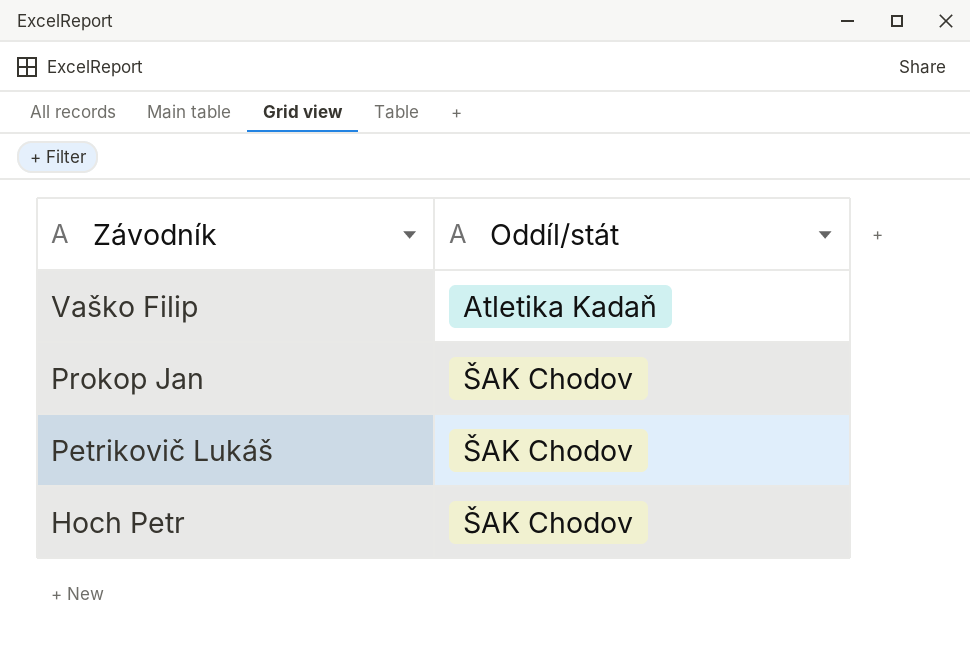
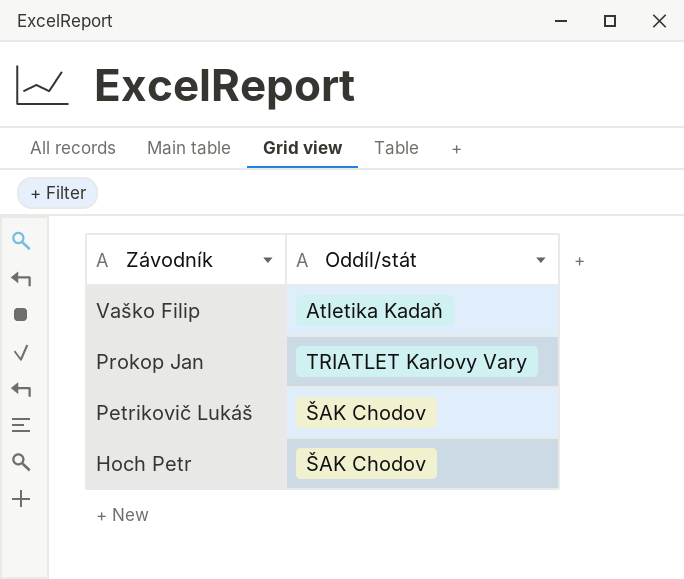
Prokop Jan | Oddíl/stát: ŠAK Chodov -> TRIATLET Karlovy Vary

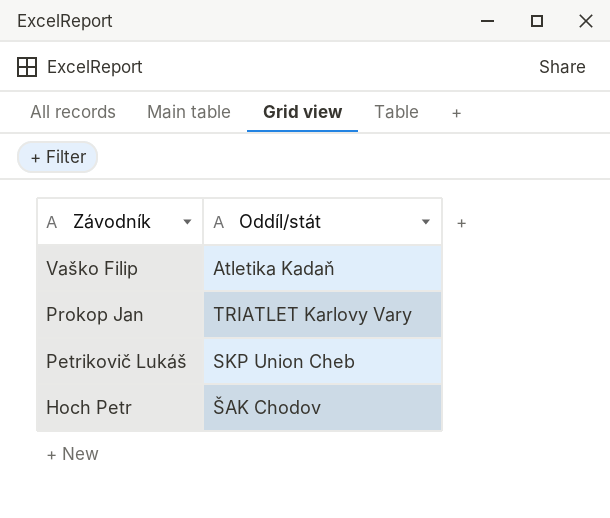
Petrikovič Lukáš | Oddíl/stát: ŠAK Chodov -> SKP Union Cheb

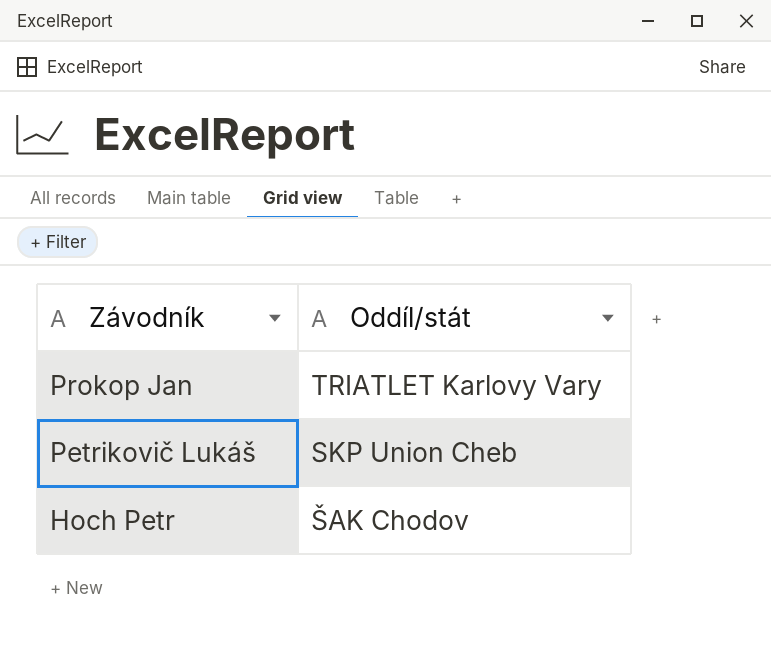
row Vaško Filip: Atletika Kadaň -> none

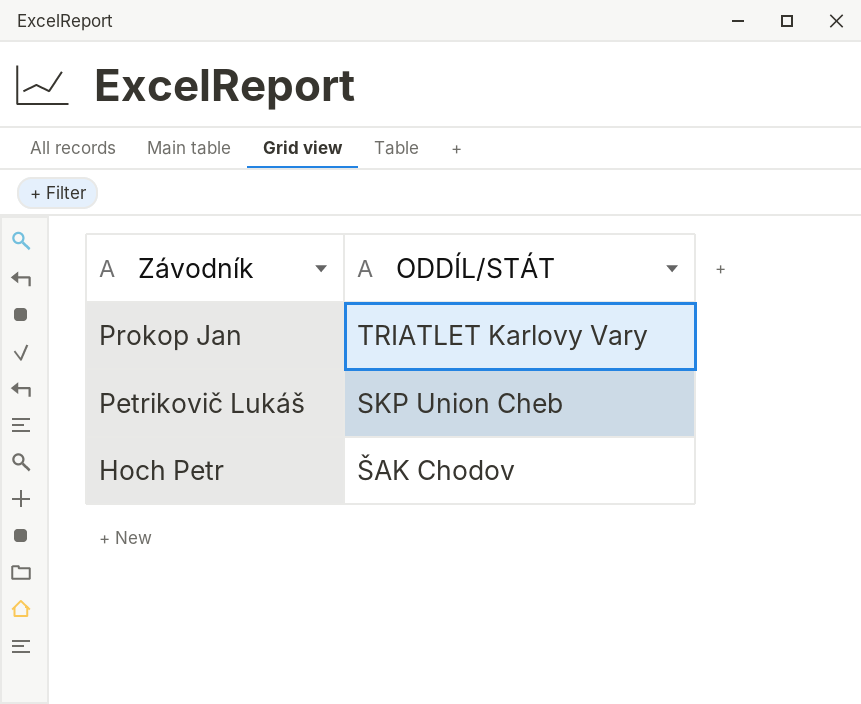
column name: Oddíl/stát -> ODDÍL/STÁT

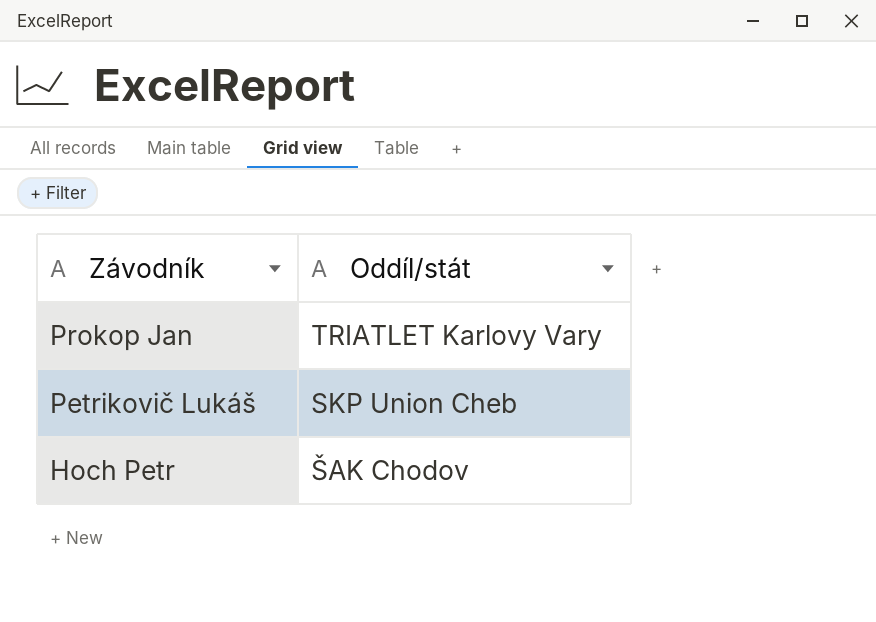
column name: ODDÍL/STÁT -> Oddíl/stát

